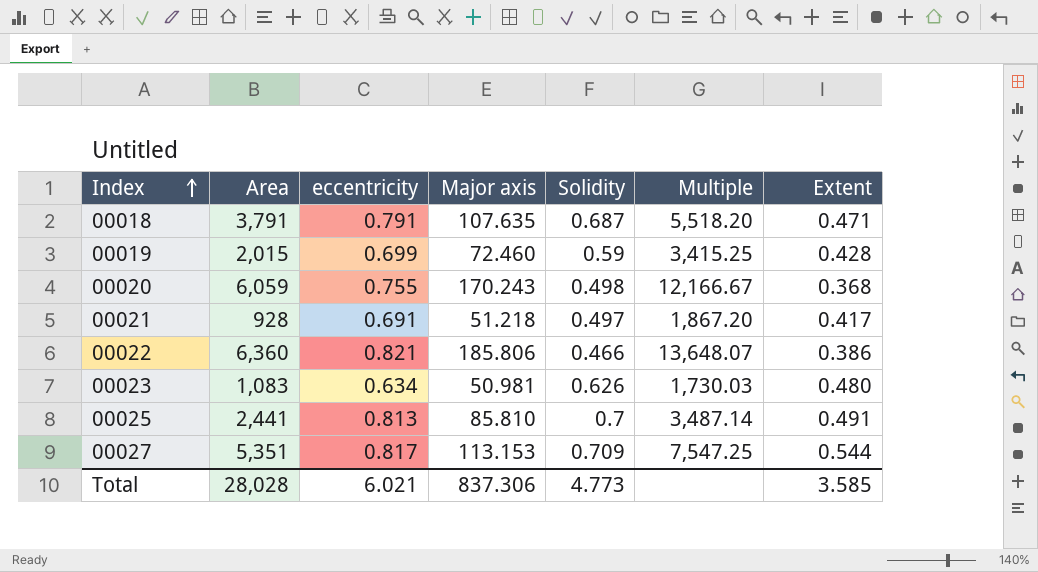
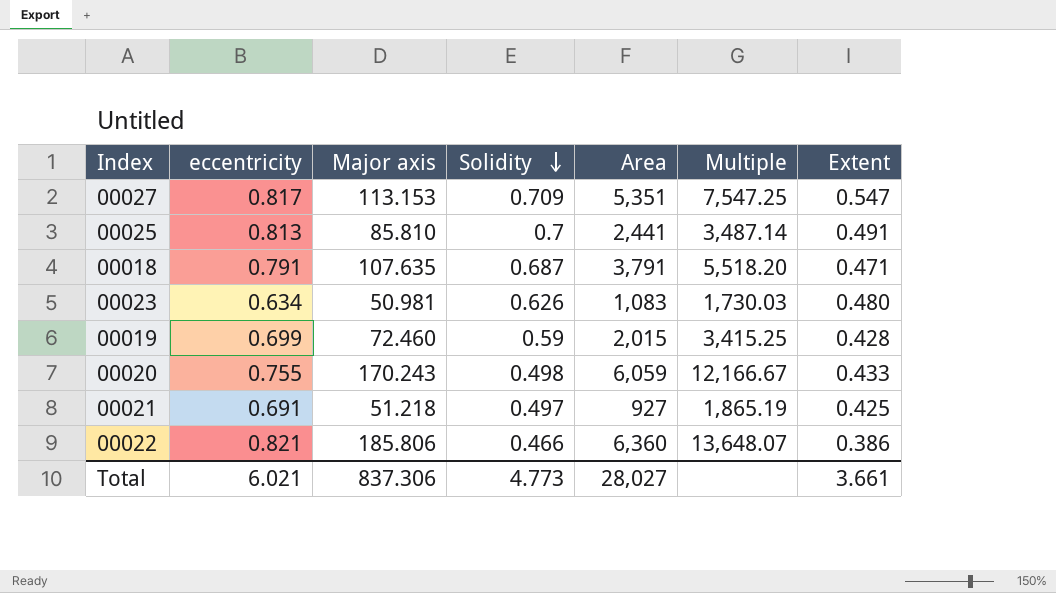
row order: Index ascending -> Solidity descending
column Area | position: 2 -> 5
00027 | Extent: 0.544 -> 0.547
00020 | Extent: 0.368 -> 0.433
00021 | Area: 928 -> 927
00021 | Multiple: 1,867.20 -> 1,865.19
00021 | Extent: 0.417 -> 0.425
Total | Area: 28,028 -> 28,027
Total | Extent: 3.585 -> 3.661

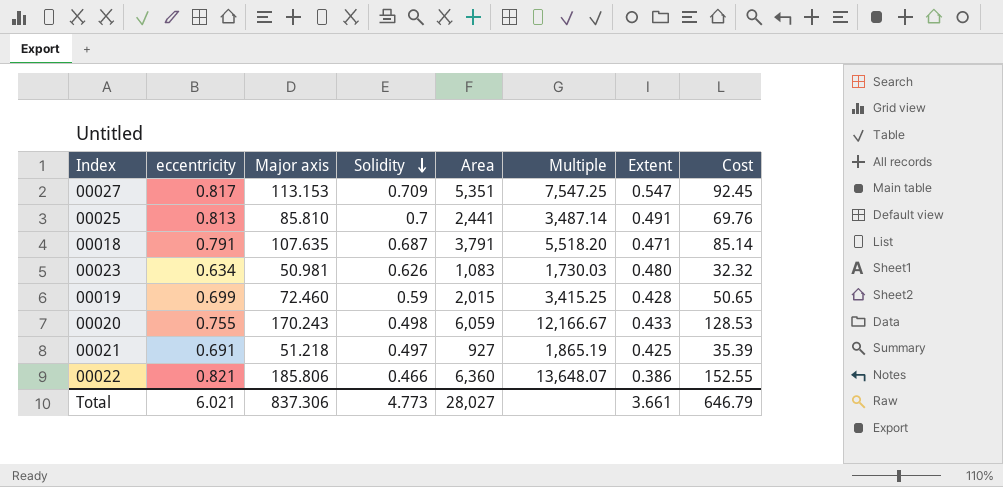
column Cost | formula: none -> [eccentricity] * [Major axis]

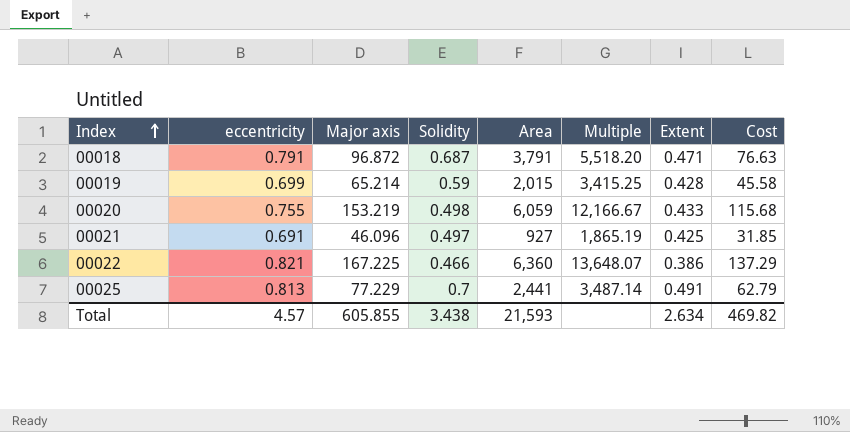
row order: Solidity descending -> Index ascending
row 00027: 0.817 | 113.153 | 0.709 | 5,351 | 7,547.25 | 0.547 | 92.45 -> none
row 00023: 0.634 | 50.981 | 0.626 | 1,083 | 1,730.03 | 0.480 | 32.32 -> none
00018 | Major axis: 107.635 -> 96.872
00018 | Cost: 85.14 -> 76.63
00019 | Major axis: 72.460 -> 65.214
00019 | Cost: 50.65 -> 45.58
00020 | Major axis: 170.243 -> 153.219
00020 | Cost: 128.53 -> 115.68
00021 | Major axis: 51.218 -> 46.096
00021 | Cost: 35.39 -> 31.85
00022 | Major axis: 185.806 -> 167.225
00022 | Cost: 152.55 -> 137.29
00025 | Major axis: 85.810 -> 77.229
00025 | Cost: 69.76 -> 62.79
Total | eccentricity: 6.021 -> 4.57
Total | Major axis: 837.306 -> 605.855
Total | Solidity: 4.773 -> 3.438
Total | Area: 28,027 -> 21,593
Total | Extent: 3.661 -> 2.634
Total | Cost: 646.79 -> 469.82

